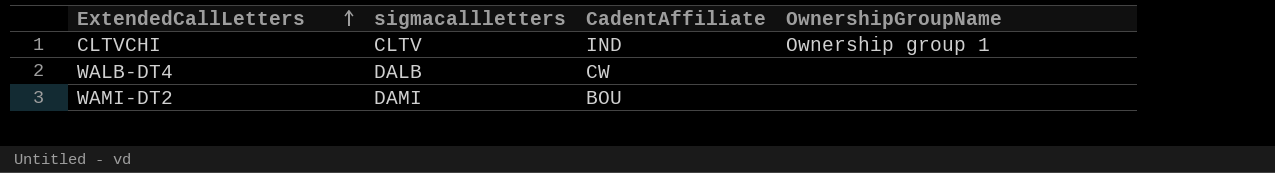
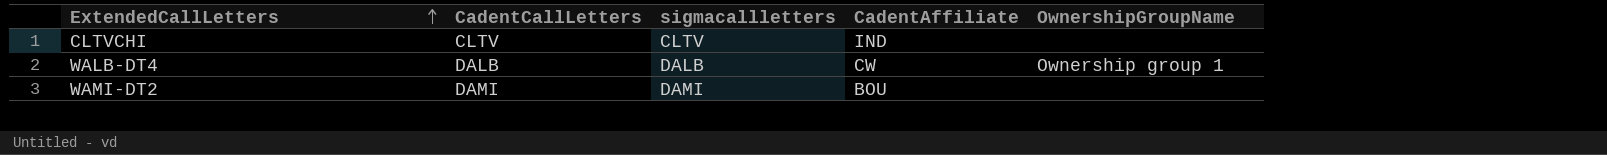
column CadentCallLetters | position: none -> 2
CLTVCHI | OwnershipGroupName: Ownership group 1 -> none
WALB-DT4 | OwnershipGroupName: none -> Ownership group 1

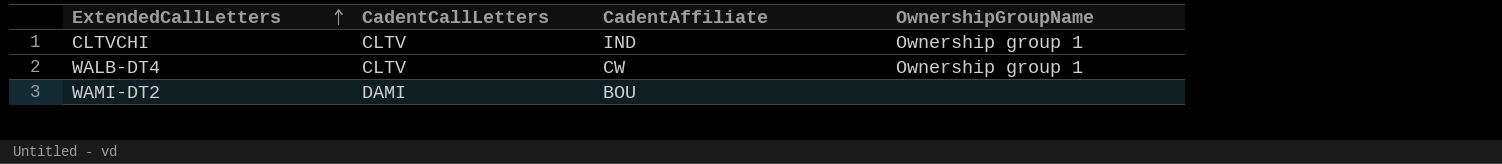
column sigmacallletters | position: 3 -> none
CLTVCHI | OwnershipGroupName: none -> Ownership group 1
WALB-DT4 | CadentCallLetters: DALB -> CLTV

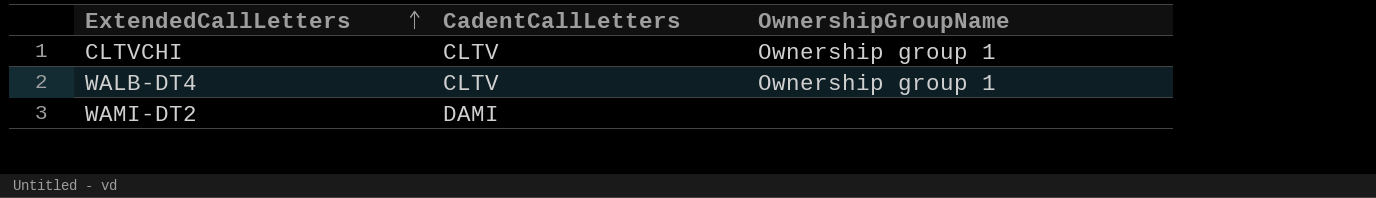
column CadentAffiliate | position: 3 -> none

